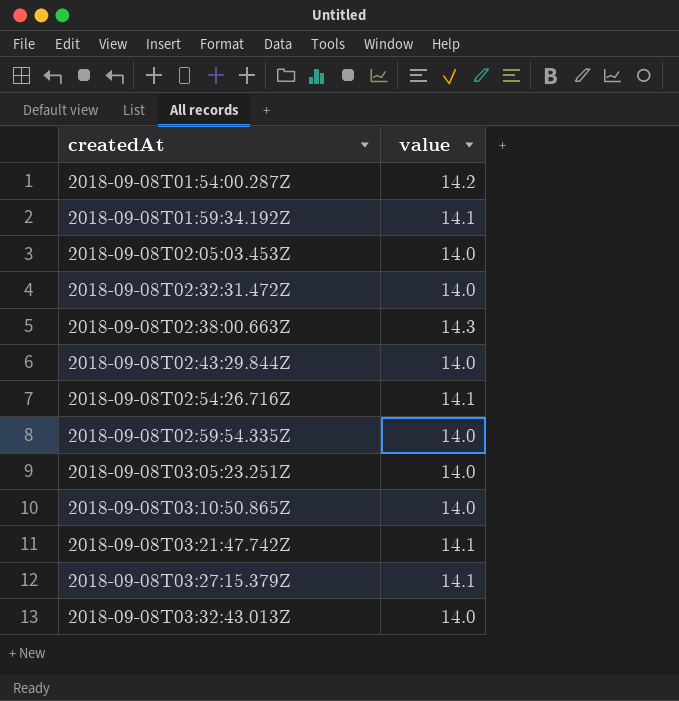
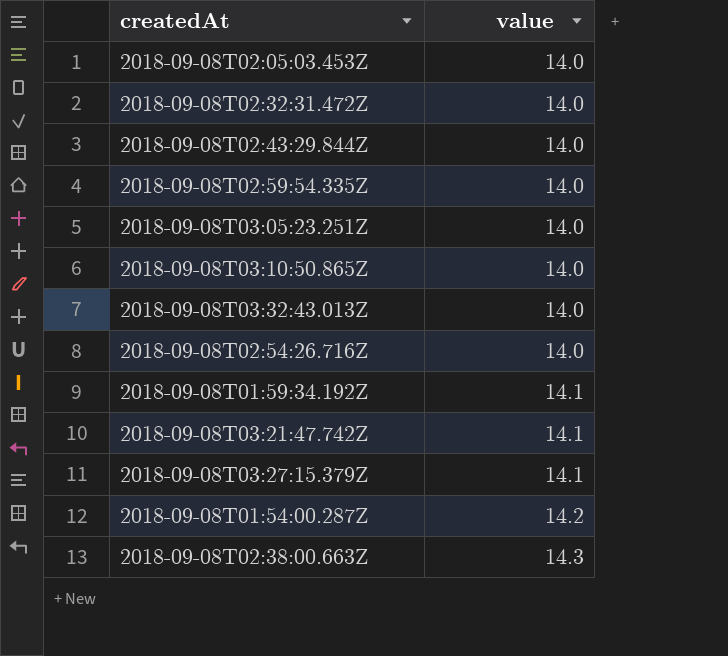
row order: createdAt ascending -> value ascending
2018-09-08T02:54:26.716Z | value: 14.1 -> 14.0

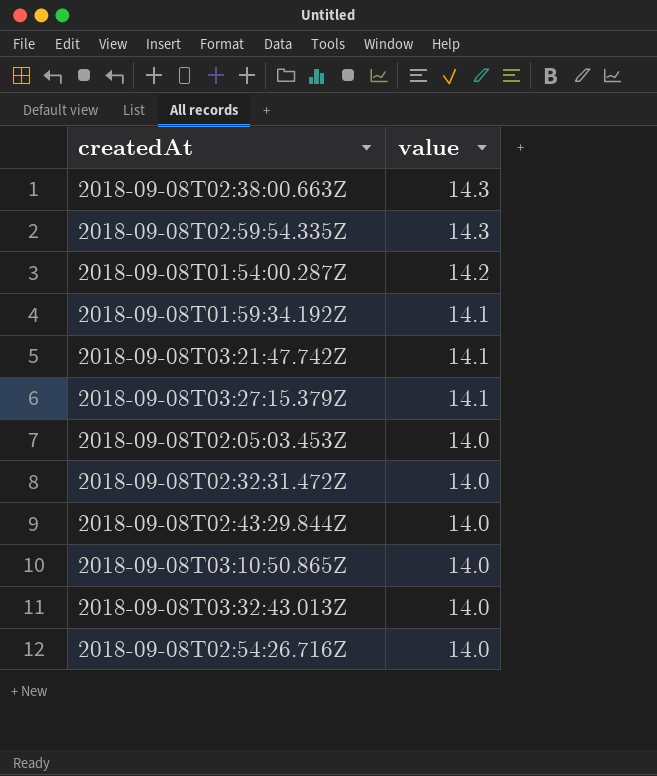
row order: value ascending -> value descending
row 2018-09-08T03:05:23.251Z: 14.0 -> none
2018-09-08T02:59:54.335Z | value: 14.0 -> 14.3

